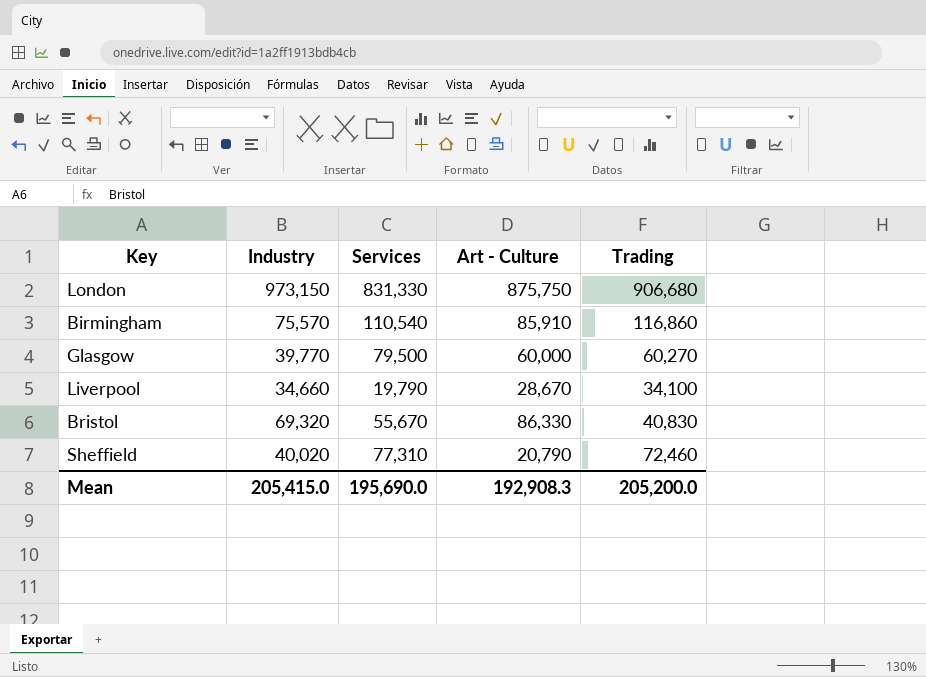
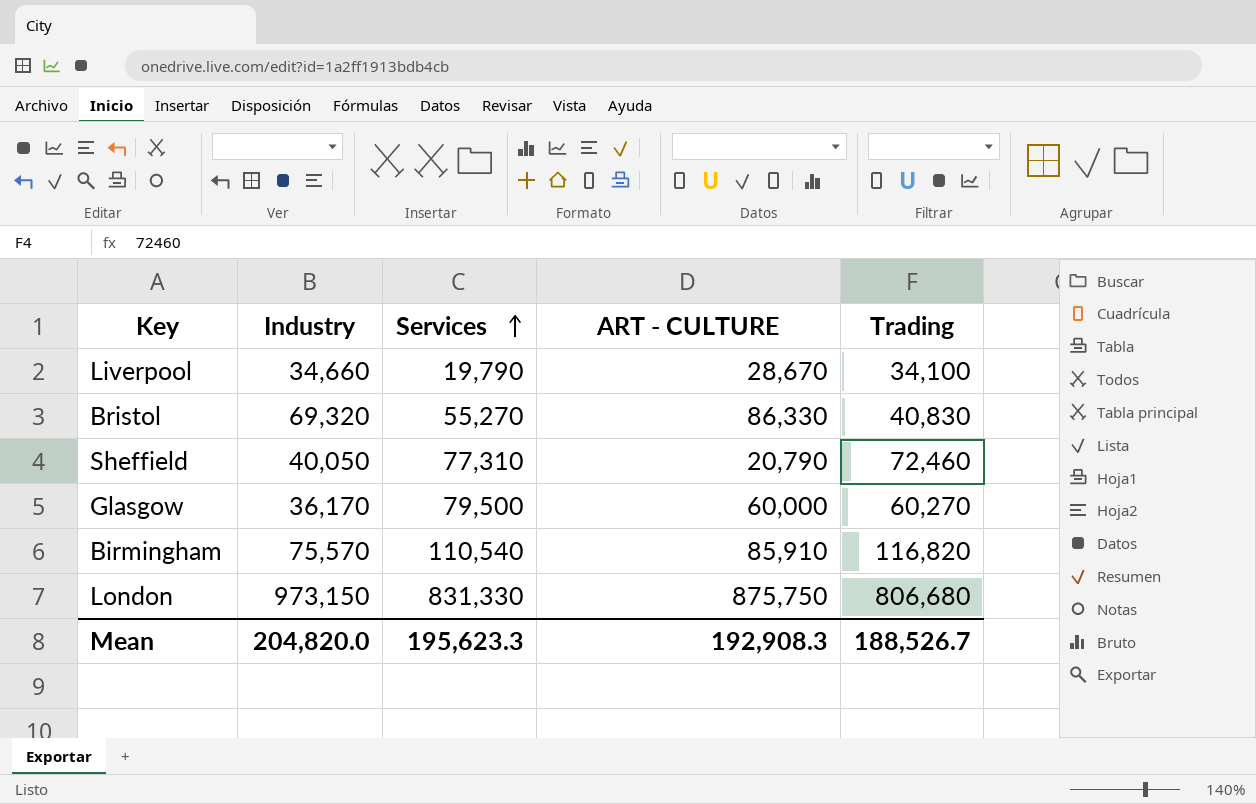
row order: none -> Services ascending
column name: Art - Culture -> ART - CULTURE
Bristol | Services: 55,670 -> 55,270
Sheffield | Industry: 40,020 -> 40,050
Glasgow | Industry: 39,770 -> 36,170
Birmingham | Trading: 116,860 -> 116,820
London | Trading: 906,680 -> 806,680
Mean | Industry: 205,415.0 -> 204,820.0
Mean | Services: 195,690.0 -> 195,623.3
Mean | Trading: 205,200.0 -> 188,526.7

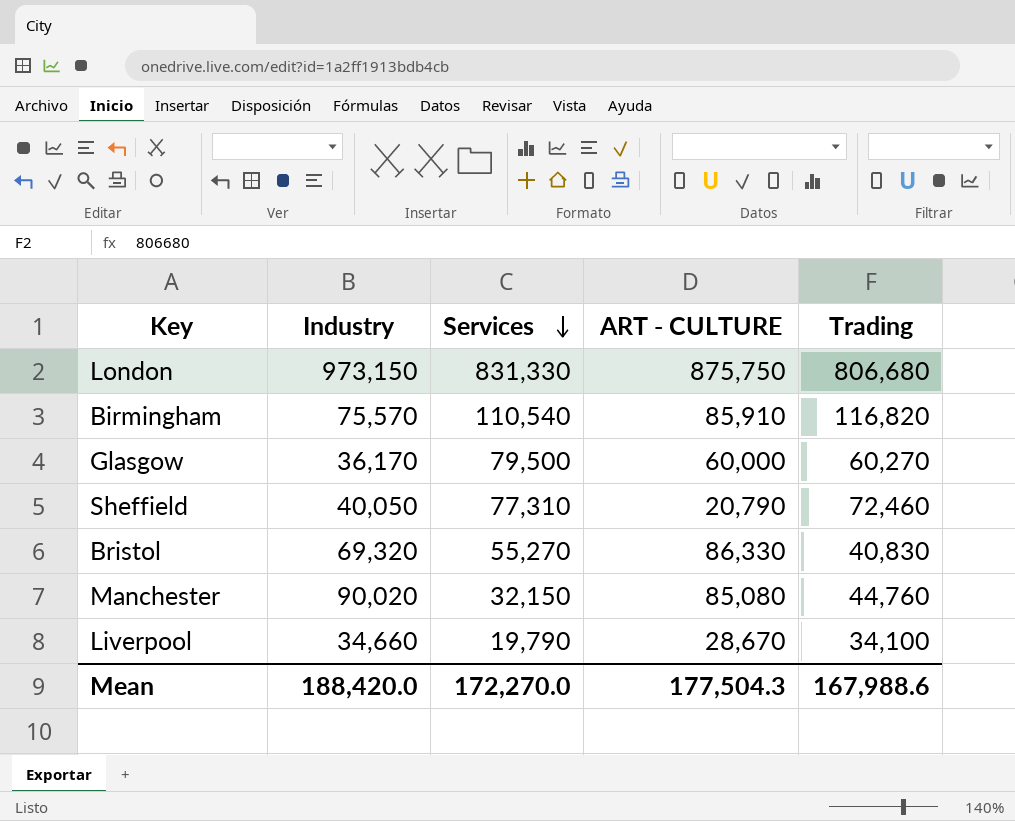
row order: Services ascending -> Services descending
row Manchester: none -> 90,020 | 32,150 | 85,080 | 44,760
Mean | Industry: 204,820.0 -> 188,420.0
Mean | Services: 195,623.3 -> 172,270.0
Mean | ART - CULTURE: 192,908.3 -> 177,504.3
Mean | Trading: 188,526.7 -> 167,988.6

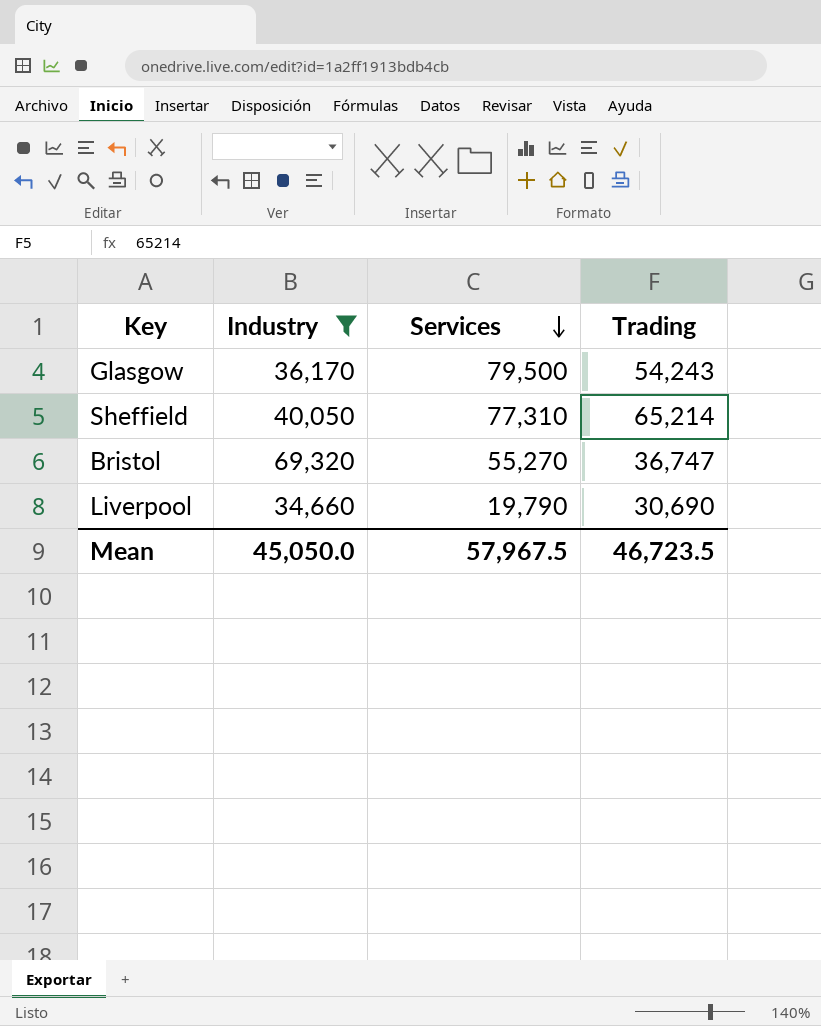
filter: none -> Industry <= 69,320
column ART - CULTURE | position: 4 -> none
Glasgow | Trading: 60,270 -> 54,243
Sheffield | Trading: 72,460 -> 65,214
Bristol | Trading: 40,830 -> 36,747
Liverpool | Trading: 34,100 -> 30,690
Mean | Industry: 188,420.0 -> 45,050.0
Mean | Services: 172,270.0 -> 57,967.5
Mean | Trading: 167,988.6 -> 46,723.5

